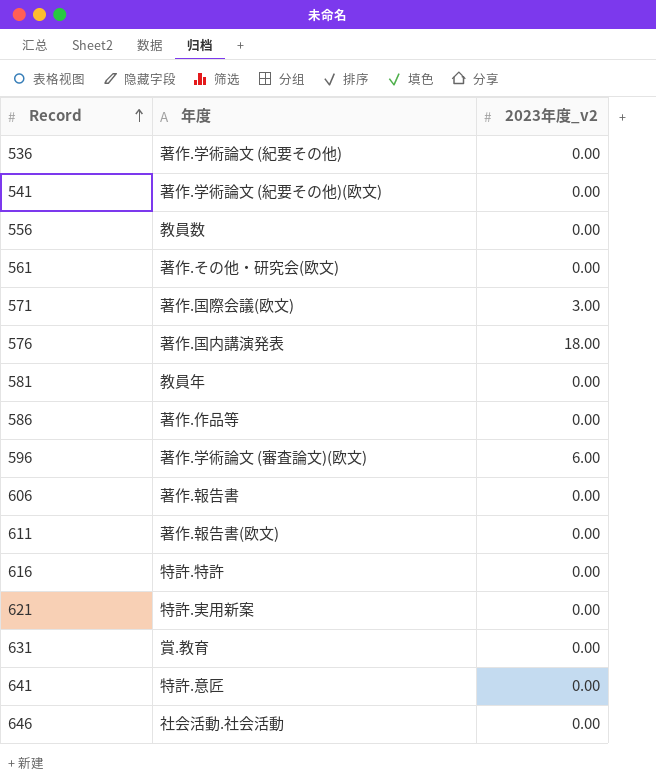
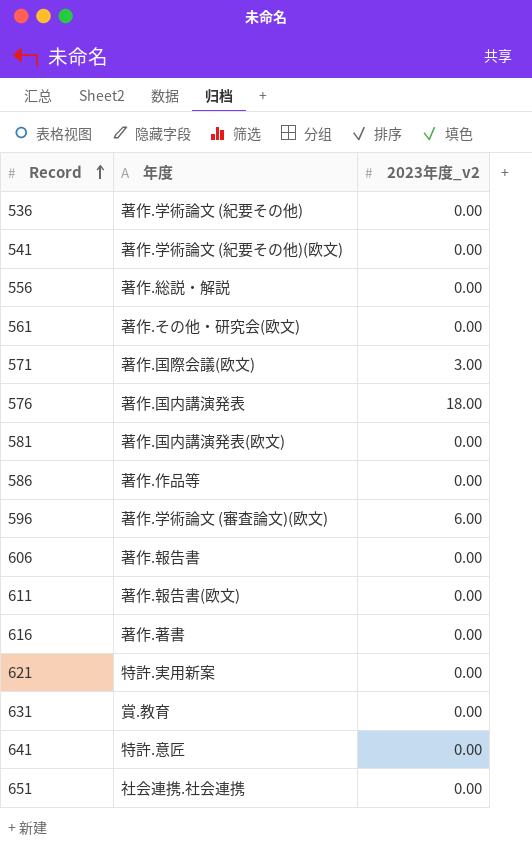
row 646: 社会活動.社会活動 | 0.00 -> none
556 | 年度: 教員数 -> 著作.総説・解説
581 | 年度: 教員年 -> 著作.国内講演発表(欧文)
616 | 年度: 特許.特許 -> 著作.著書
row 651: none -> 社会連携.社会連携 | 0.00

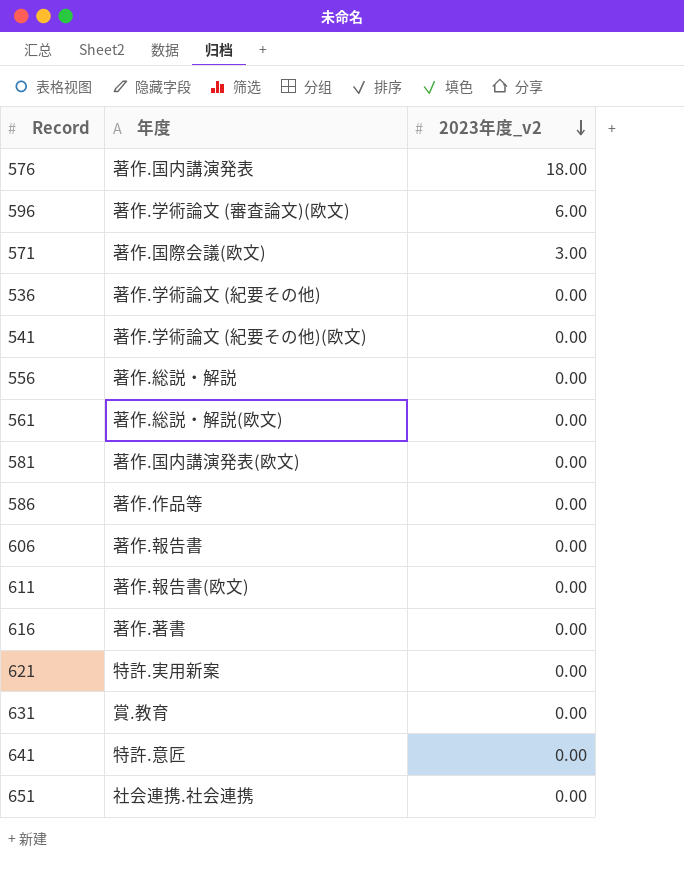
row order: Record ascending -> 2023年度_v2 descending
561 | 年度: 著作.その他・研究会(欧文) -> 著作.総説・解説(欧文)

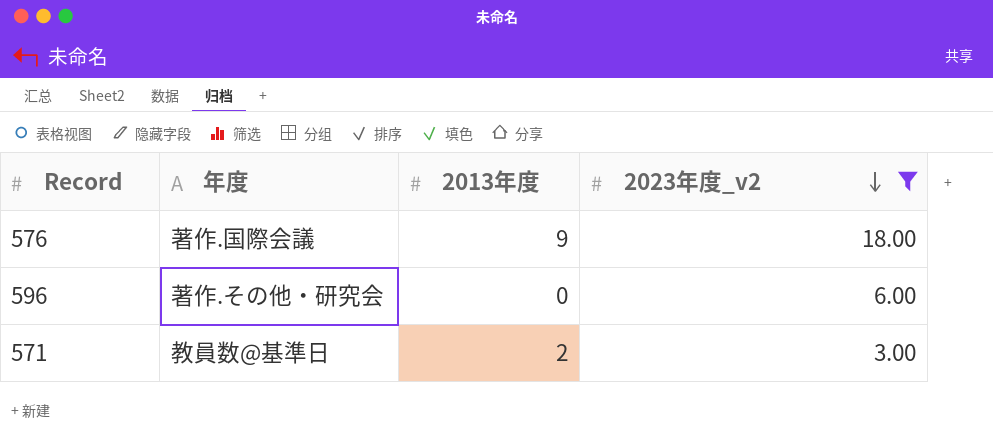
filter: none -> 2023年度_v2 != 0.00
column 2013年度 | position: none -> 3
576 | 年度: 著作.国内講演発表 -> 著作.国際会議
596 | 年度: 著作.学術論文 (審査論文)(欧文) -> 著作.その他・研究会
571 | 年度: 著作.国際会議(欧文) -> 教員数@基準日

